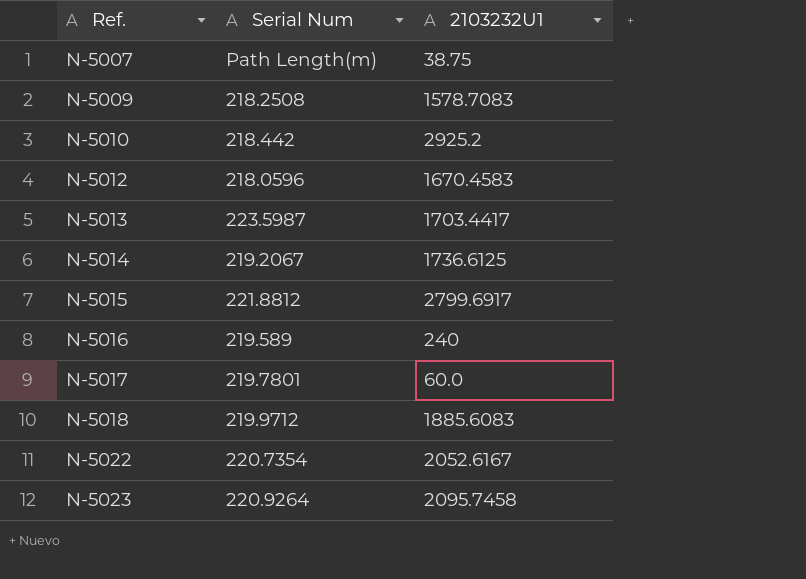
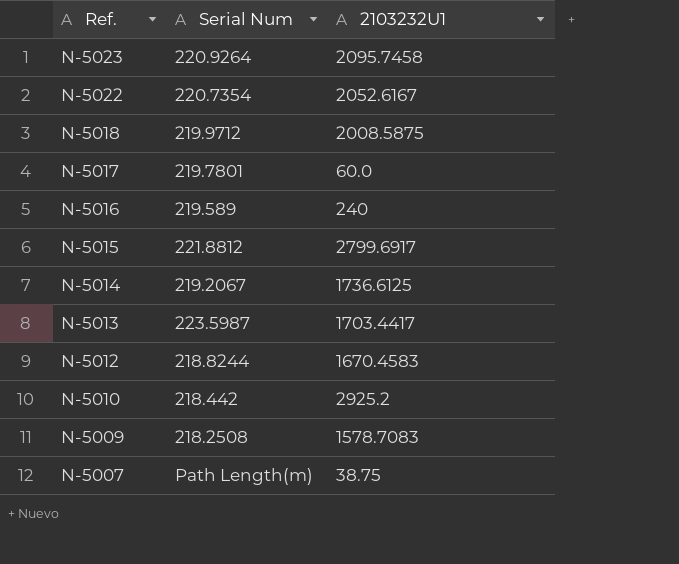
row order: Ref. ascending -> Ref. descending
N-5018 | 2103232U1: 1885.6083 -> 2008.5875
N-5012 | Serial Num: 218.0596 -> 218.8244

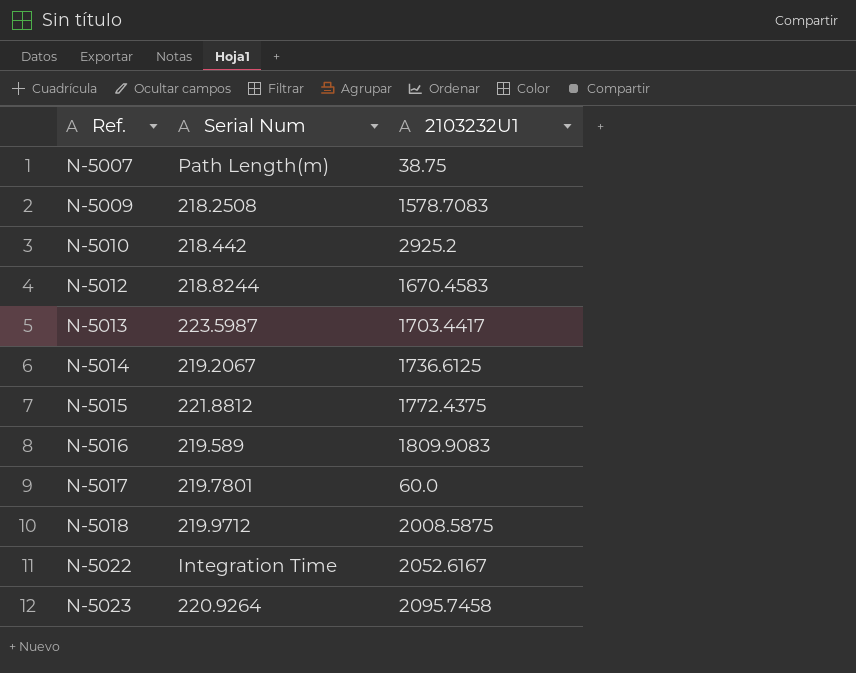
row order: Ref. descending -> Ref. ascending
N-5015 | 2103232U1: 2799.6917 -> 1772.4375
N-5016 | 2103232U1: 240 -> 1809.9083
N-5022 | Serial Num: 220.7354 -> Integration Time

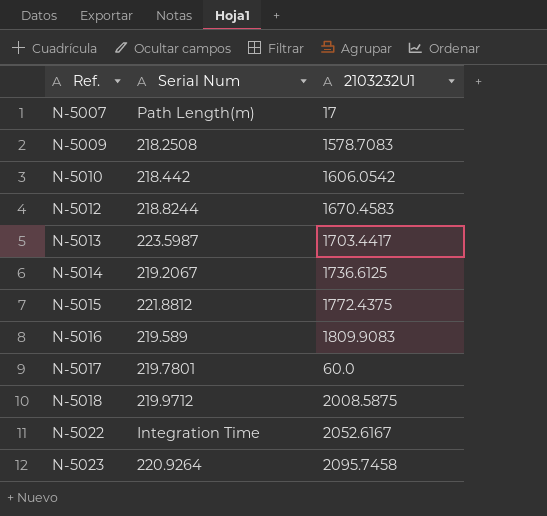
N-5007 | 2103232U1: 38.75 -> 17
N-5010 | 2103232U1: 2925.2 -> 1606.0542

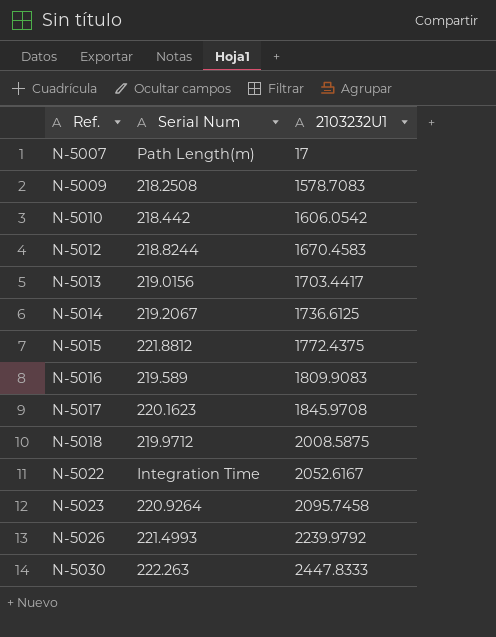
N-5013 | Serial Num: 223.5987 -> 219.0156
N-5017 | Serial Num: 219.7801 -> 220.1623
N-5017 | 2103232U1: 60.0 -> 1845.9708
row N-5026: none -> 221.4993 | 2239.9792
row N-5030: none -> 222.263 | 2447.8333

